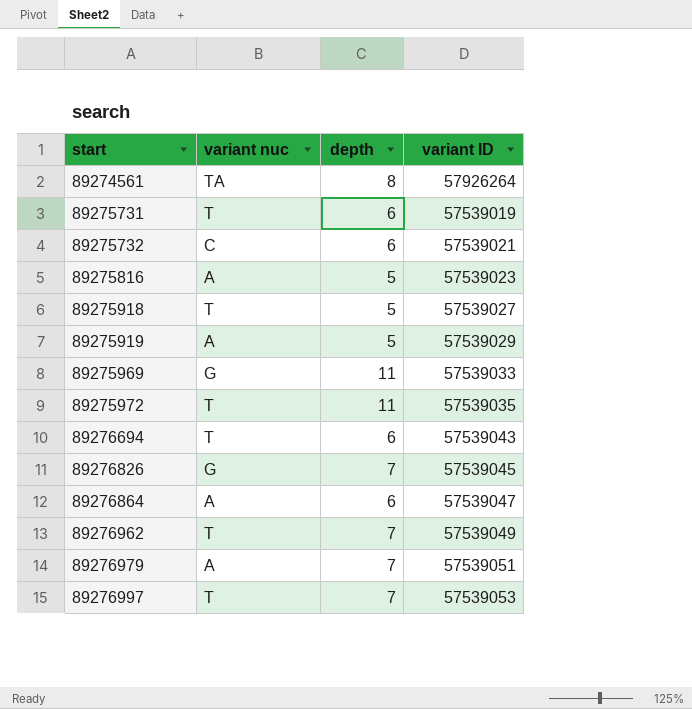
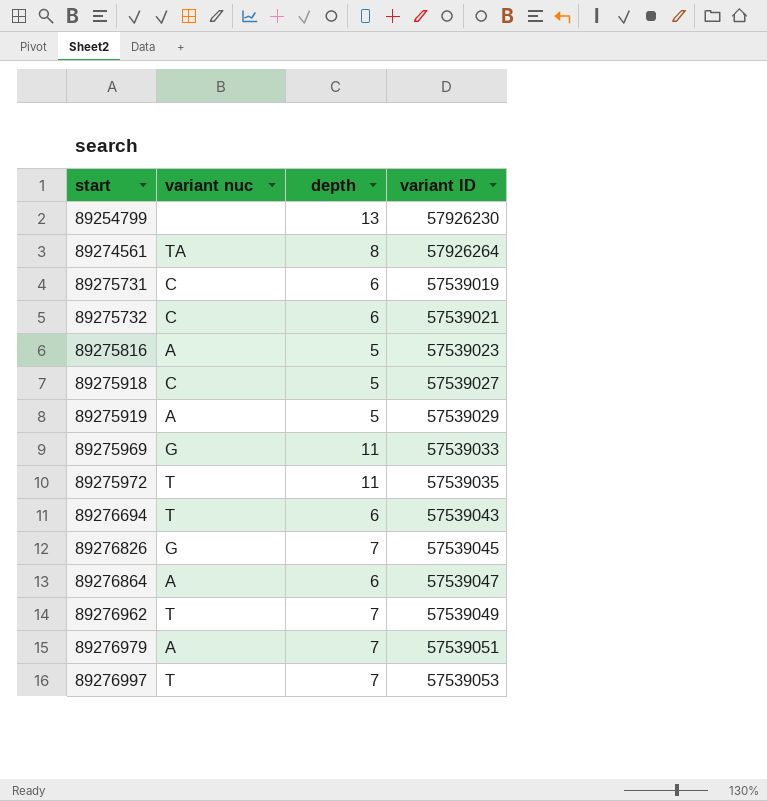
row 89254799: none -> none | 13 | 57926230
89275731 | variant nuc: T -> C
89275918 | variant nuc: T -> C

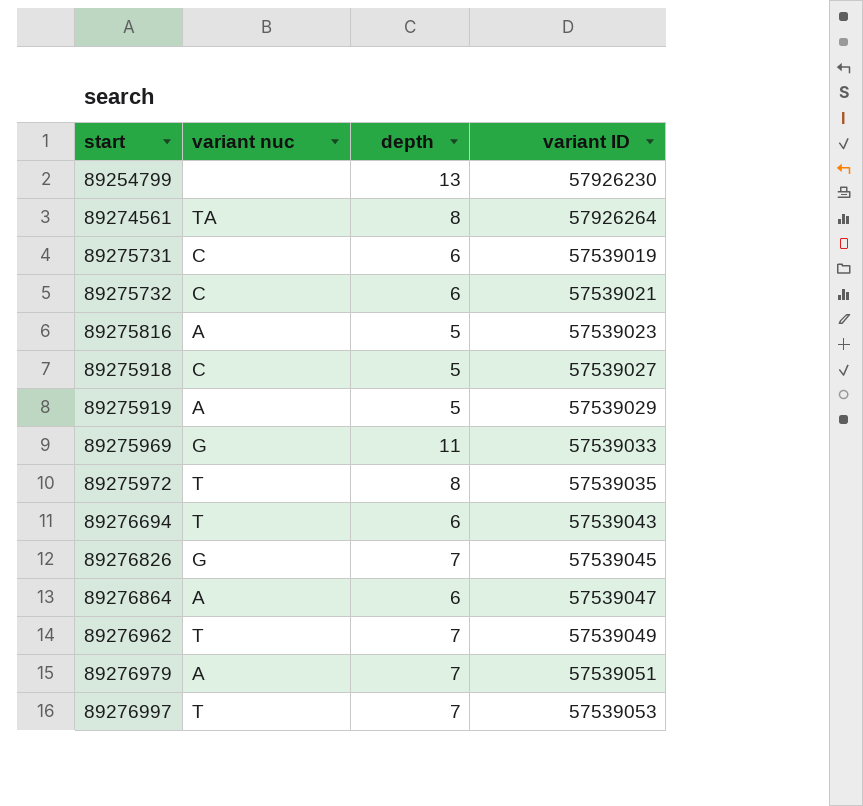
89275972 | depth: 11 -> 8

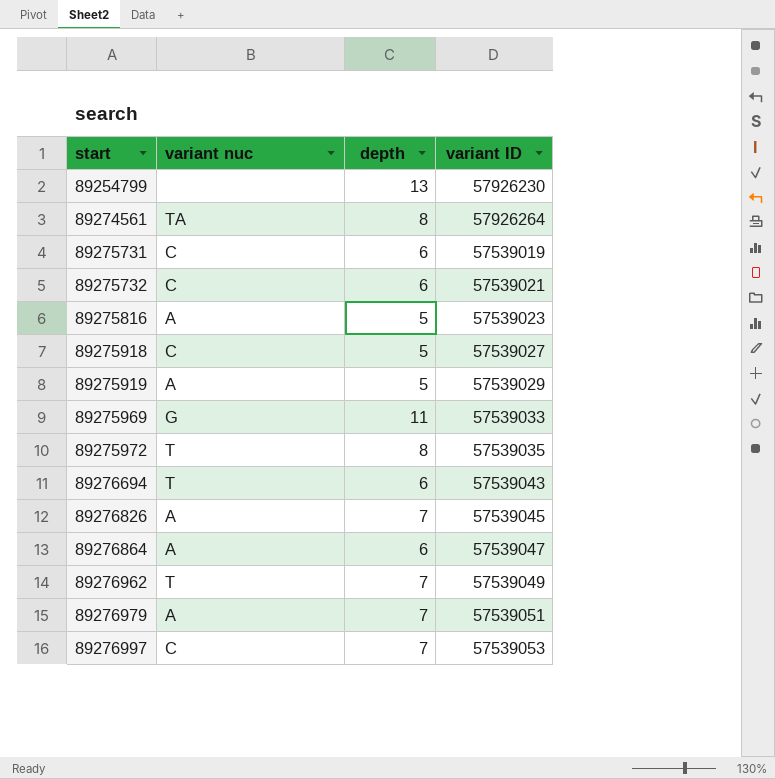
89276826 | variant nuc: G -> A
89276997 | variant nuc: T -> C

